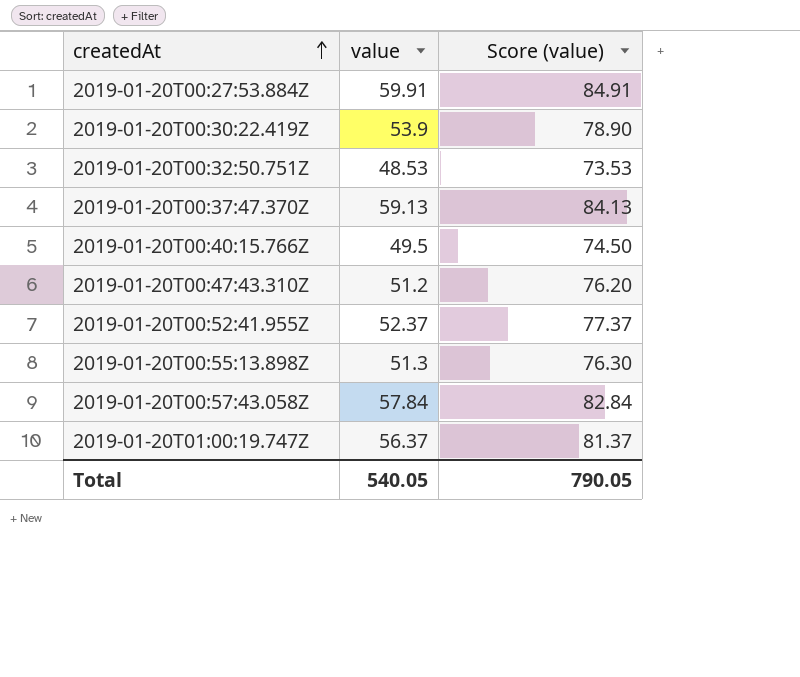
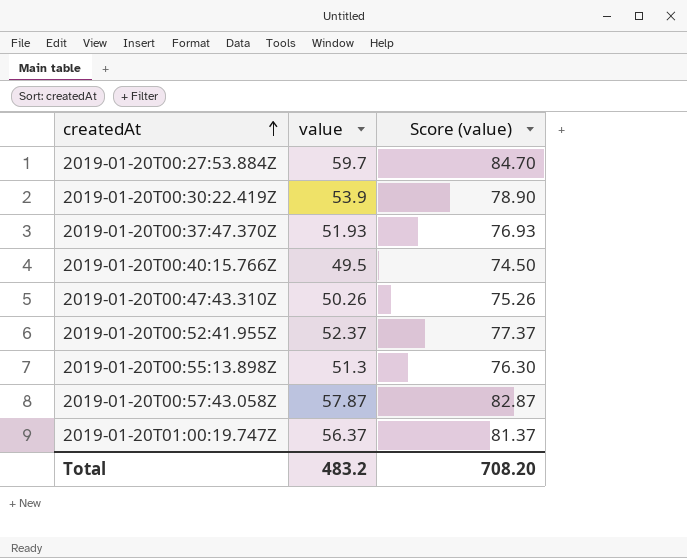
row 2019-01-20T00:32:50.751Z: 48.53 | 73.53 -> none
2019-01-20T00:27:53.884Z | value: 59.91 -> 59.7
2019-01-20T00:27:53.884Z | Score (value): 84.91 -> 84.70
2019-01-20T00:37:47.370Z | value: 59.13 -> 51.93
2019-01-20T00:37:47.370Z | Score (value): 84.13 -> 76.93
2019-01-20T00:47:43.310Z | value: 51.2 -> 50.26
2019-01-20T00:47:43.310Z | Score (value): 76.20 -> 75.26
2019-01-20T00:57:43.058Z | value: 57.84 -> 57.87
2019-01-20T00:57:43.058Z | Score (value): 82.84 -> 82.87
Total | value: 540.05 -> 483.2
Total | Score (value): 790.05 -> 708.20

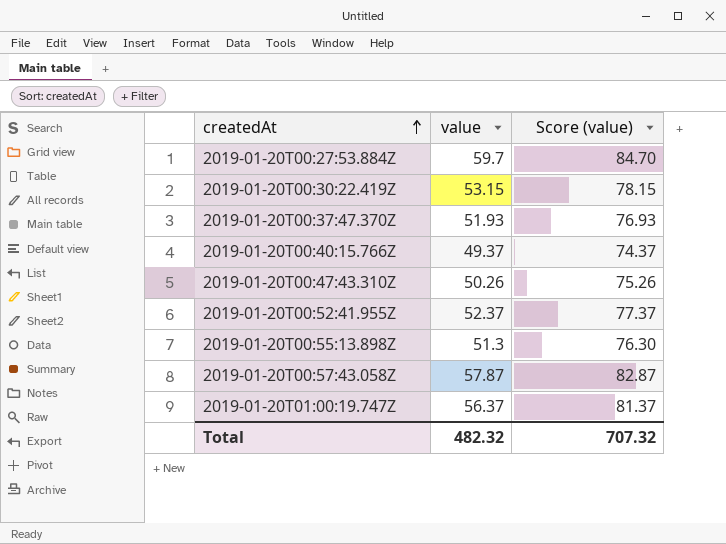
2019-01-20T00:30:22.419Z | value: 53.9 -> 53.15
2019-01-20T00:30:22.419Z | Score (value): 78.90 -> 78.15
2019-01-20T00:40:15.766Z | value: 49.5 -> 49.37
2019-01-20T00:40:15.766Z | Score (value): 74.50 -> 74.37
Total | value: 483.2 -> 482.32
Total | Score (value): 708.20 -> 707.32

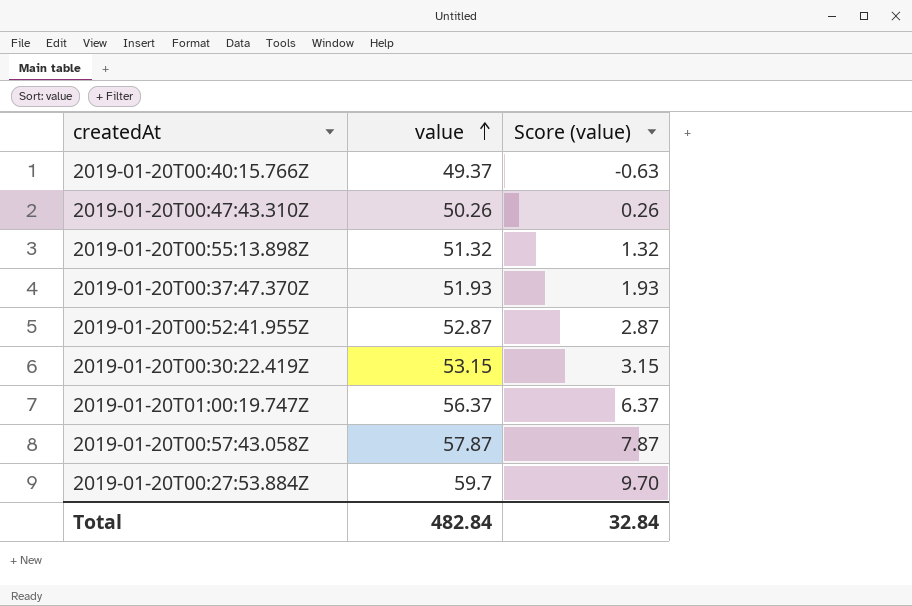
row order: createdAt ascending -> value ascending
column Score (value) | formula: [value] + 25 -> [value] - 50
2019-01-20T00:55:13.898Z | value: 51.3 -> 51.32
2019-01-20T00:52:41.955Z | value: 52.37 -> 52.87
Total | value: 482.32 -> 482.84
Total | Score (value): 707.32 -> 32.84

